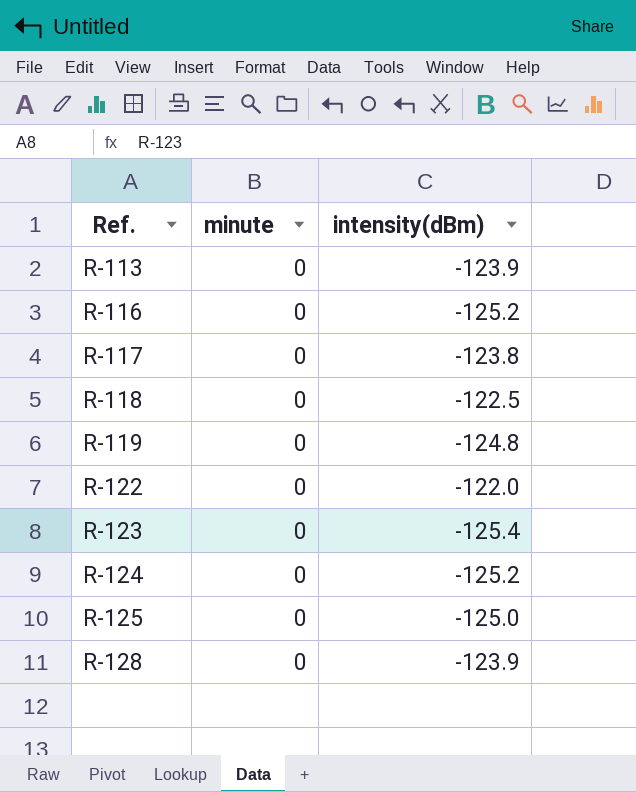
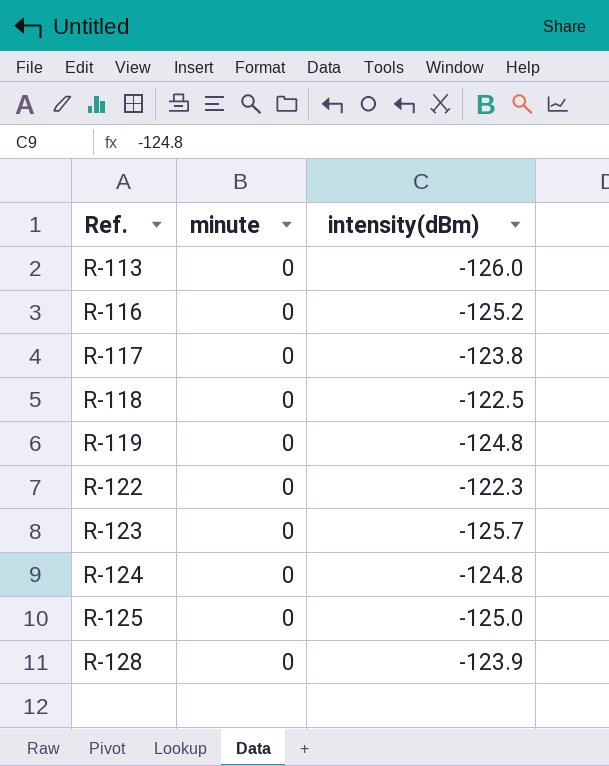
R-113 | intensity(dBm): -123.9 -> -126.0
R-122 | intensity(dBm): -122.0 -> -122.3
R-123 | intensity(dBm): -125.4 -> -125.7
R-124 | intensity(dBm): -125.2 -> -124.8

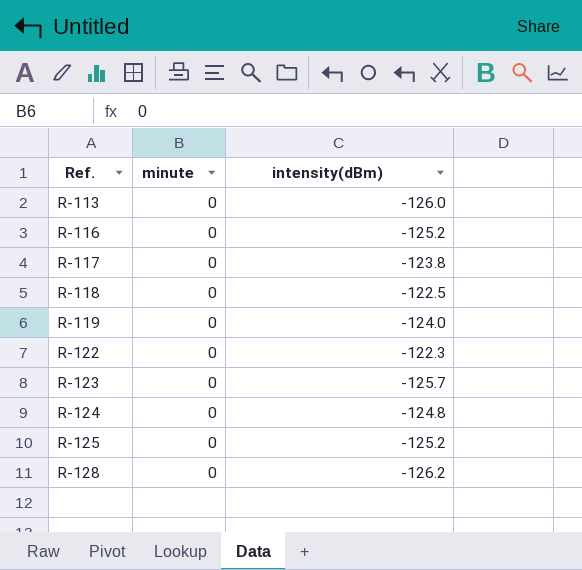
R-119 | intensity(dBm): -124.8 -> -124.0
R-125 | intensity(dBm): -125.0 -> -125.2
R-128 | intensity(dBm): -123.9 -> -126.2

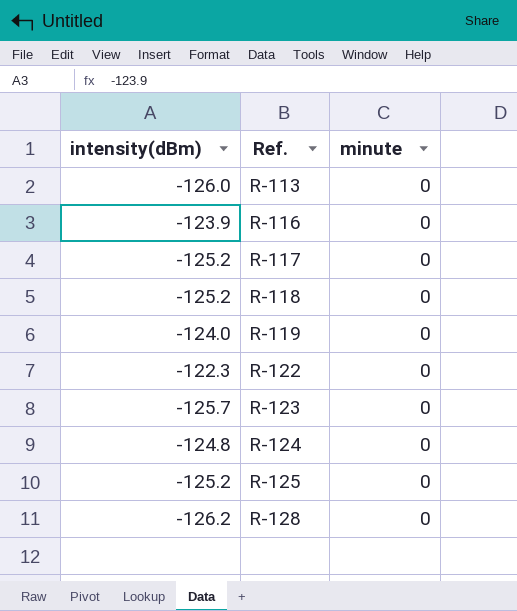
column intensity(dBm) | position: 3 -> 1
R-116 | intensity(dBm): -125.2 -> -123.9
R-117 | intensity(dBm): -123.8 -> -125.2
R-118 | intensity(dBm): -122.5 -> -125.2

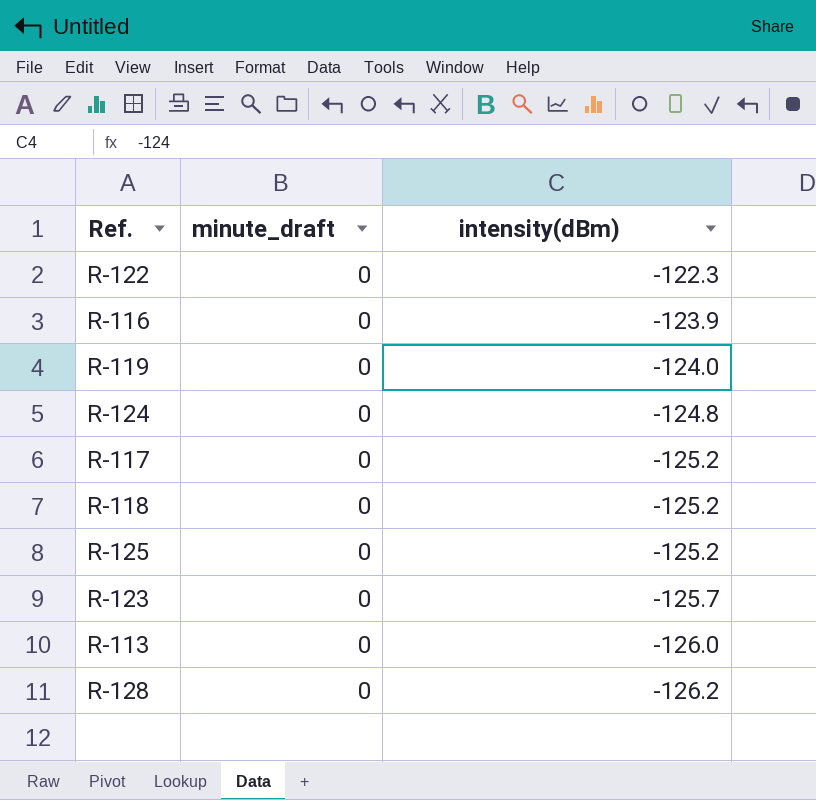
row order: Ref. ascending -> intensity(dBm) descending
column name: minute -> minute_draft
column intensity(dBm) | position: 1 -> 3

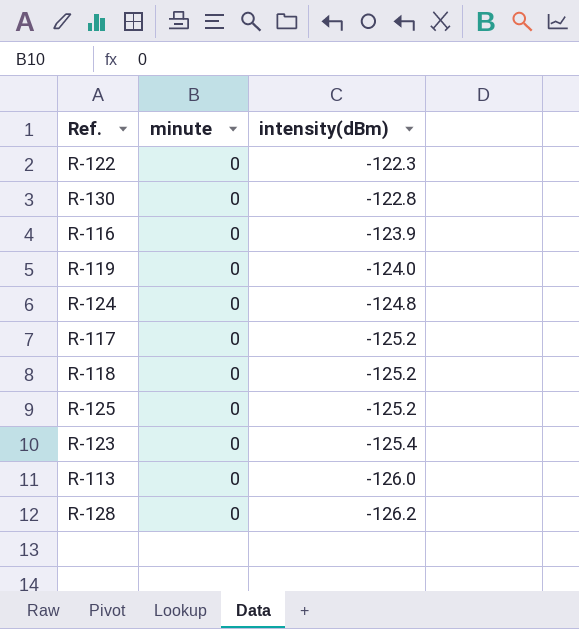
column name: minute_draft -> minute
row R-130: none -> 0 | -122.8
R-123 | intensity(dBm): -125.7 -> -125.4

